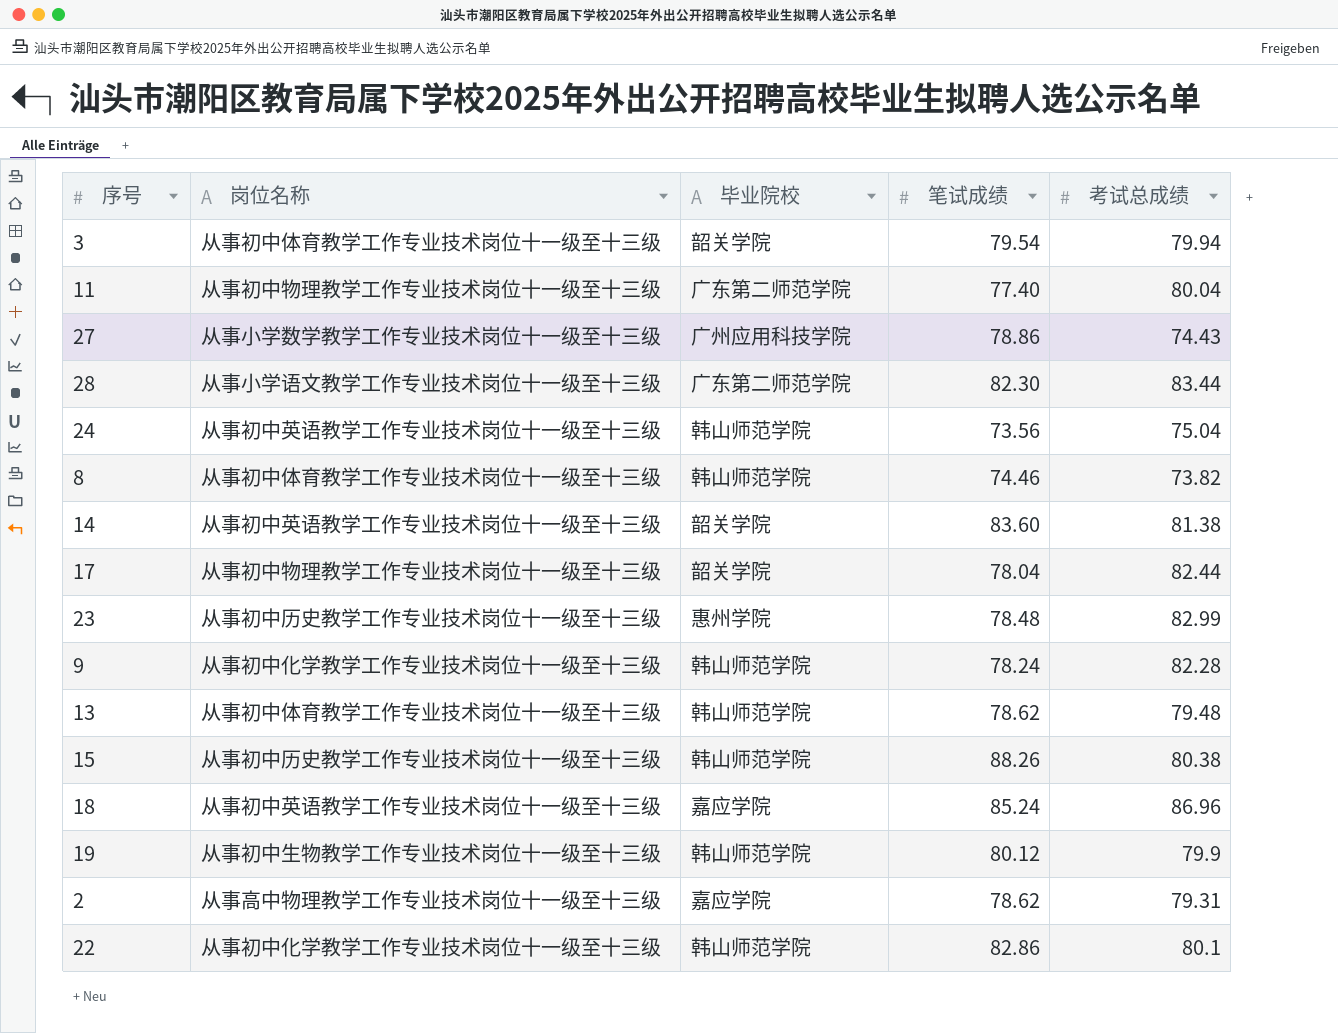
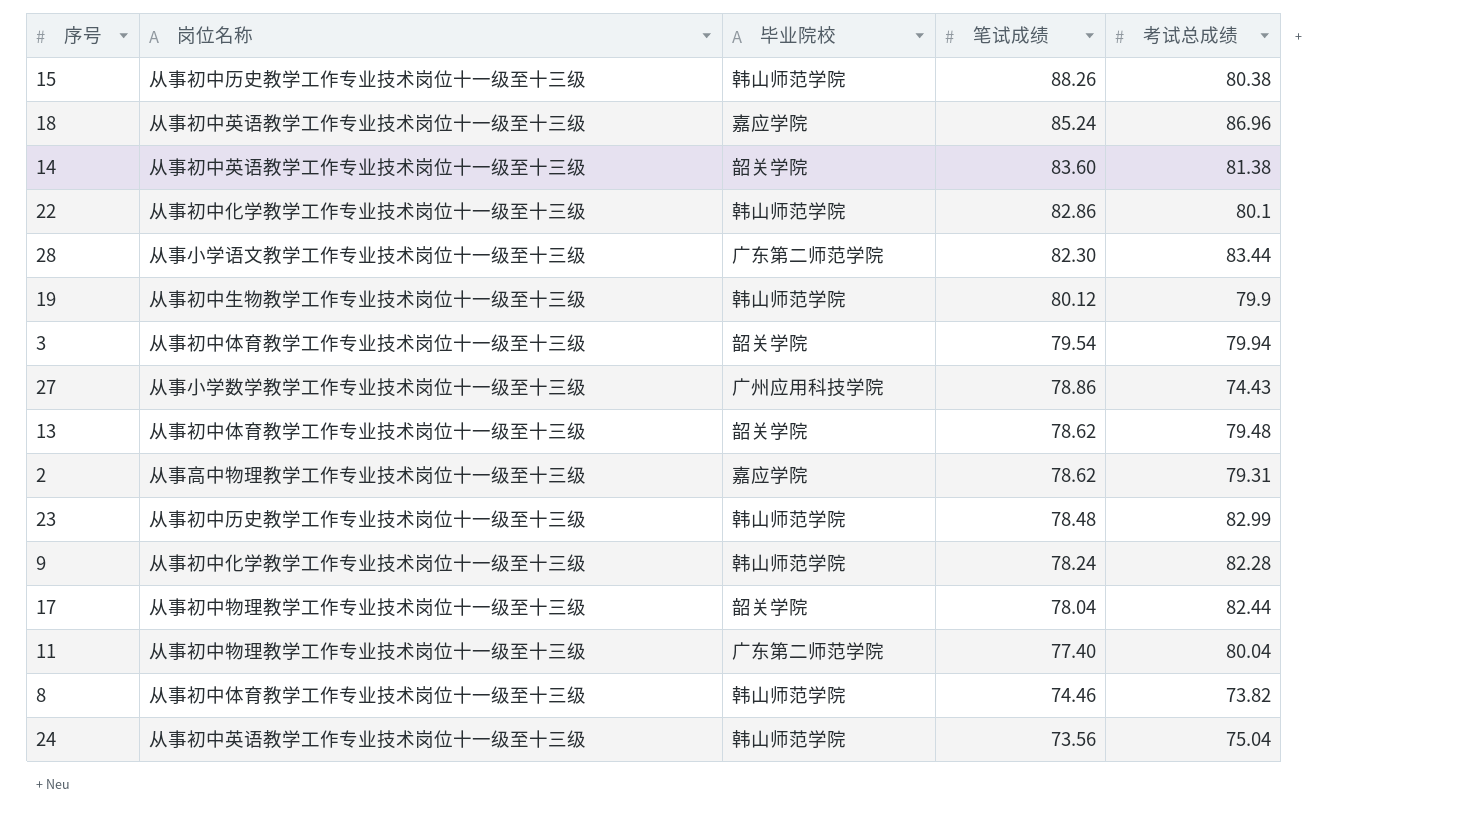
row order: none -> 笔试成绩 descending
13 | 毕业院校: 韩山师范学院 -> 韶关学院
23 | 毕业院校: 惠州学院 -> 韩山师范学院

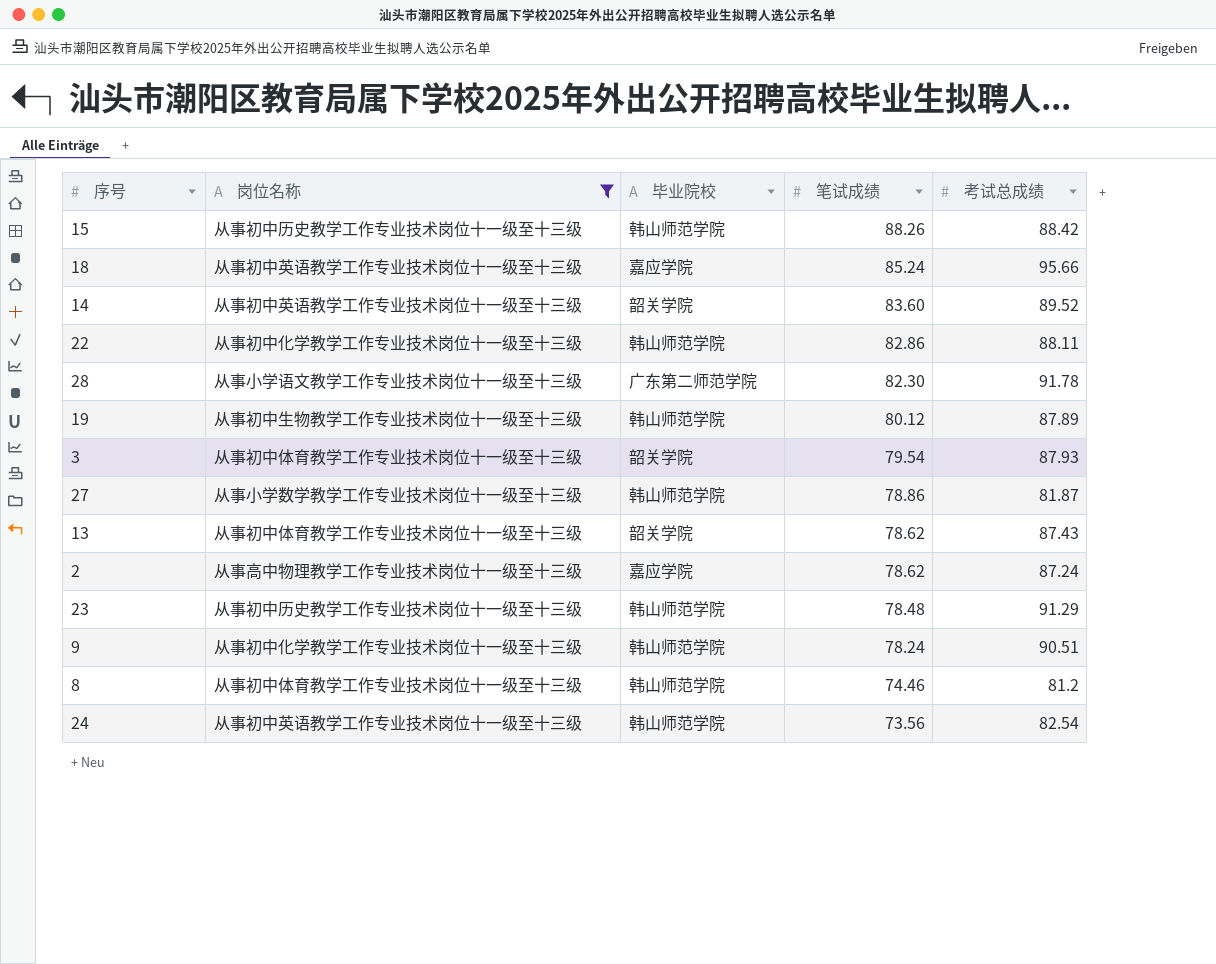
filter: none -> 岗位名称 != 从事初中物理教学工作专业技术岗位十一级至十三级
15 | 考试总成绩: 80.38 -> 88.42
18 | 考试总成绩: 86.96 -> 95.66
14 | 考试总成绩: 81.38 -> 89.52
22 | 考试总成绩: 80.1 -> 88.11
28 | 考试总成绩: 83.44 -> 91.78
19 | 考试总成绩: 79.9 -> 87.89
3 | 考试总成绩: 79.94 -> 87.93
27 | 毕业院校: 广州应用科技学院 -> 韩山师范学院
27 | 考试总成绩: 74.43 -> 81.87
13 | 考试总成绩: 79.48 -> 87.43
2 | 考试总成绩: 79.31 -> 87.24
23 | 考试总成绩: 82.99 -> 91.29
9 | 考试总成绩: 82.28 -> 90.51
8 | 考试总成绩: 73.82 -> 81.2
24 | 考试总成绩: 75.04 -> 82.54

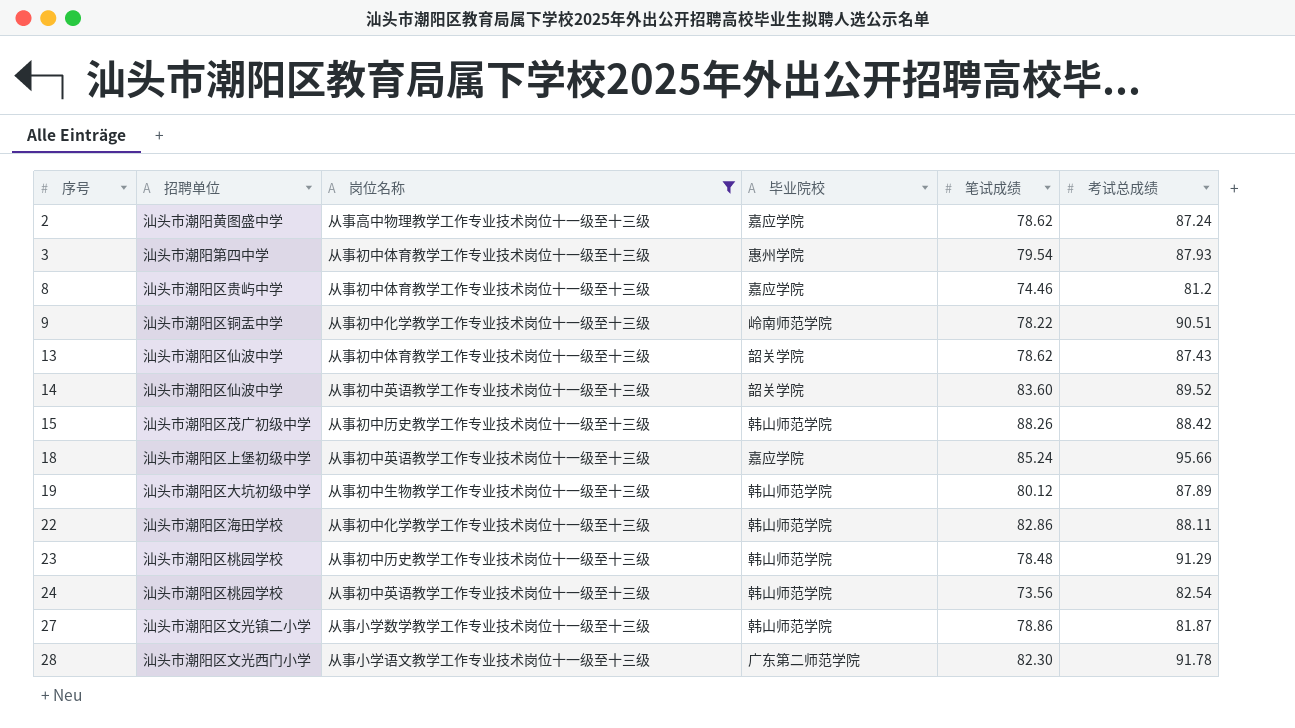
row order: 笔试成绩 descending -> 序号 ascending
column 招聘单位 | position: none -> 2
3 | 毕业院校: 韶关学院 -> 惠州学院
8 | 毕业院校: 韩山师范学院 -> 嘉应学院
9 | 毕业院校: 韩山师范学院 -> 岭南师范学院
9 | 笔试成绩: 78.24 -> 78.22

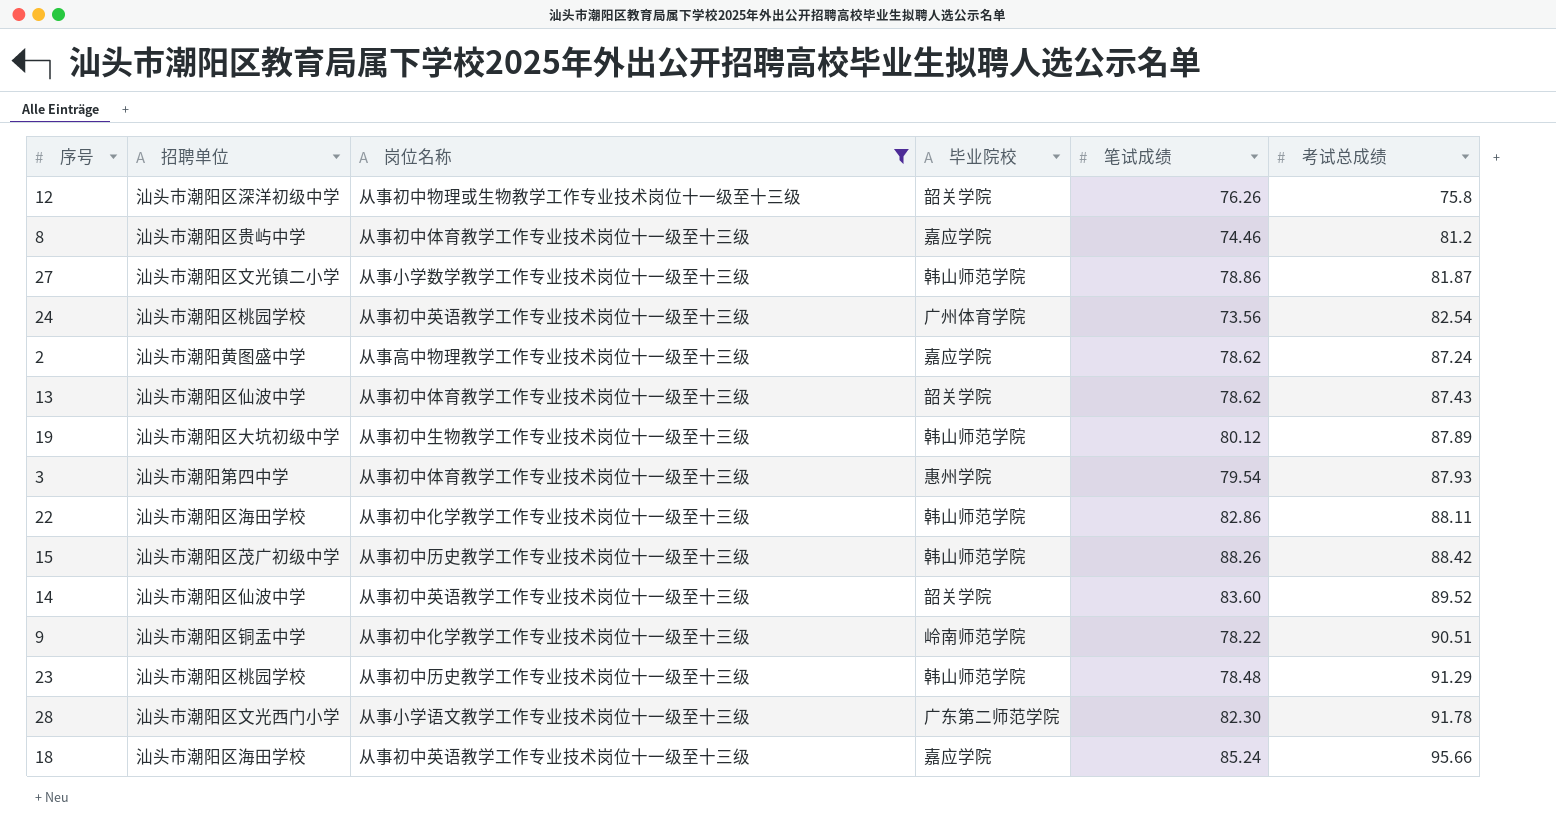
row order: 序号 ascending -> 考试总成绩 ascending
row 12: none -> 汕头市潮阳区深洋初级中学 | 从事初中物理或生物教学工作专业技术岗位十一级至十三级 | 韶关学院 | 76.26 | 75.8
24 | 毕业院校: 韩山师范学院 -> 广州体育学院
18 | 招聘单位: 汕头市潮阳区上堡初级中学 -> 汕头市潮阳区海田学校

